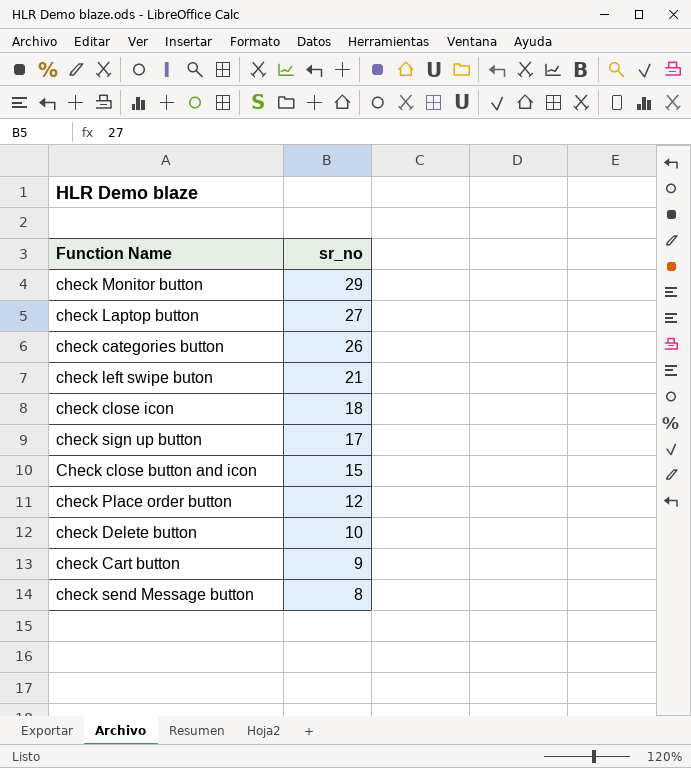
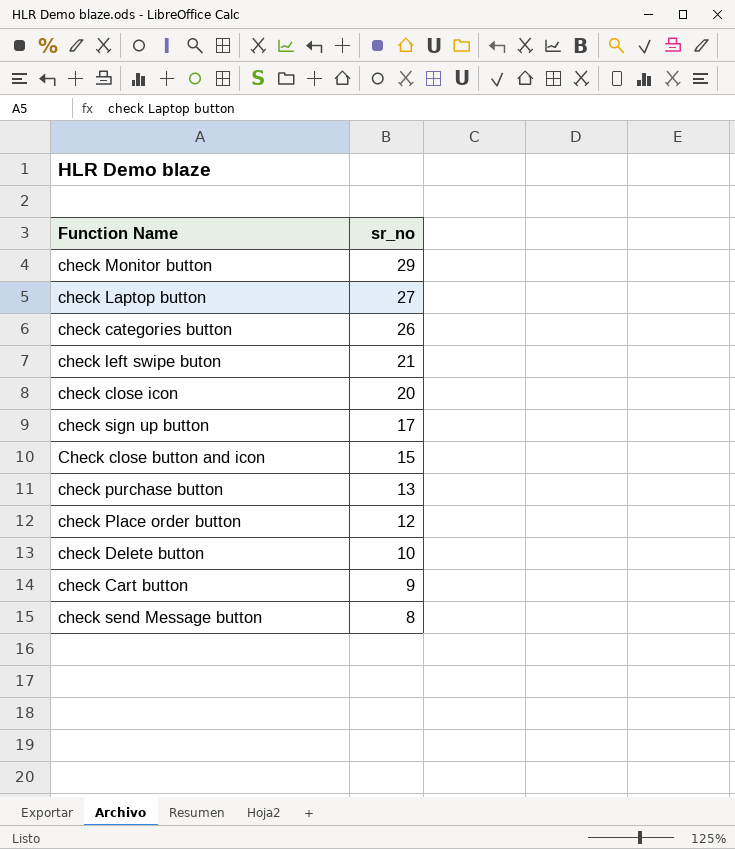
check close icon | sr_no: 18 -> 20
row check purchase button: none -> 13

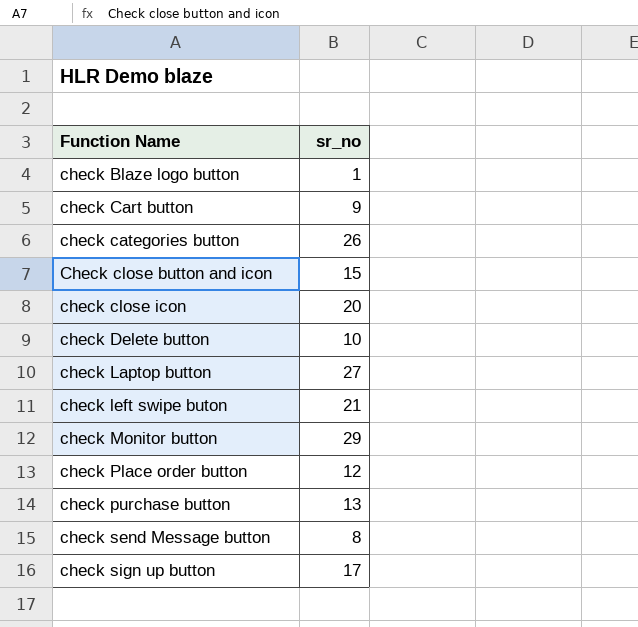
row order: sr_no descending -> Function Name ascending
row check Blaze logo button: none -> 1

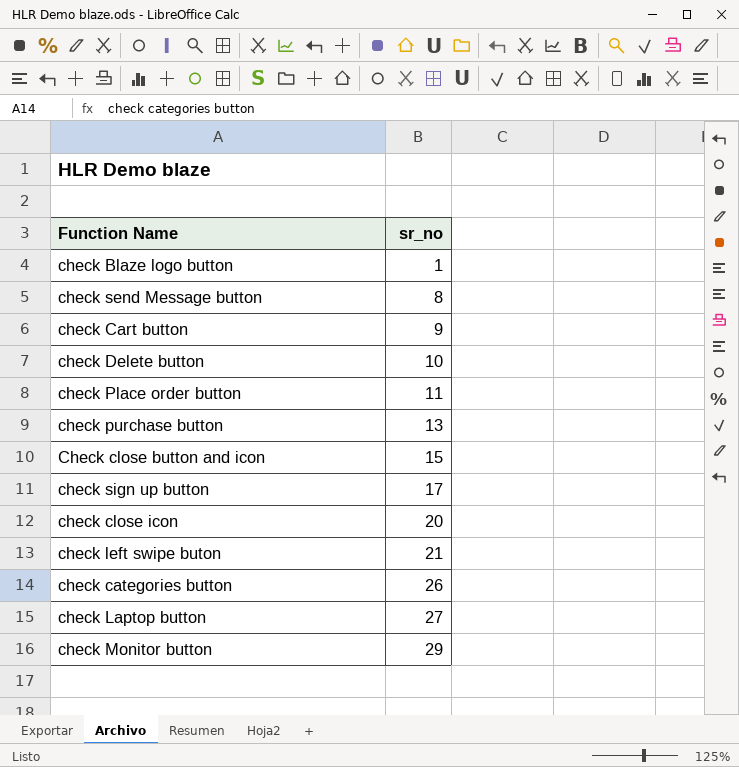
row order: Function Name ascending -> sr_no ascending
check Place order button | sr_no: 12 -> 11

